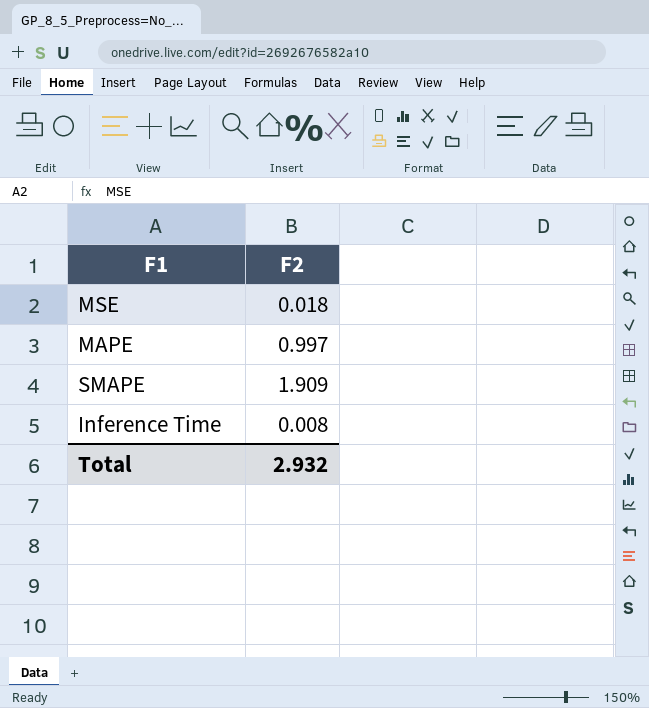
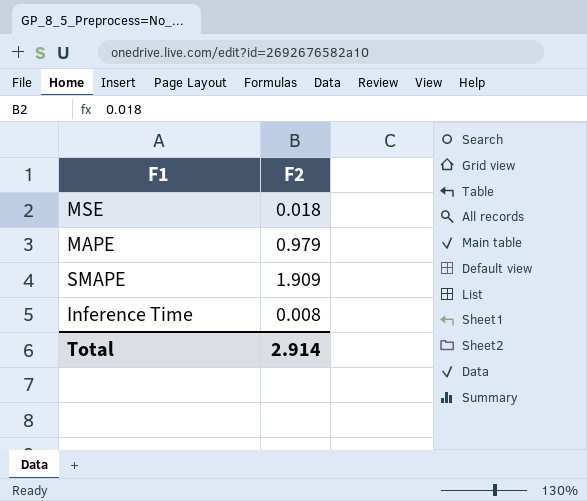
MAPE | F2: 0.997 -> 0.979
Total | F2: 2.932 -> 2.914

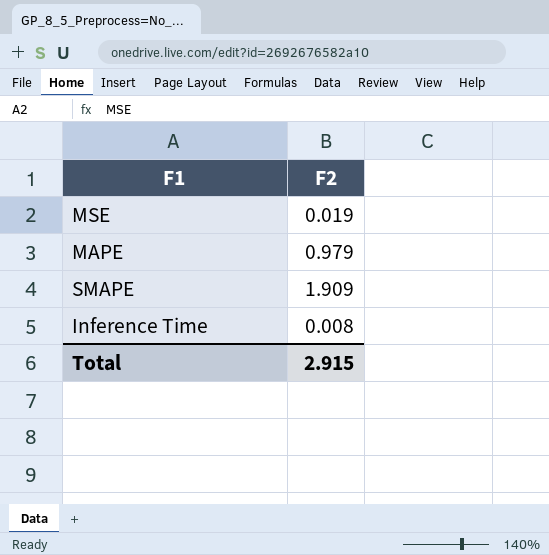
MSE | F2: 0.018 -> 0.019
Total | F2: 2.914 -> 2.915

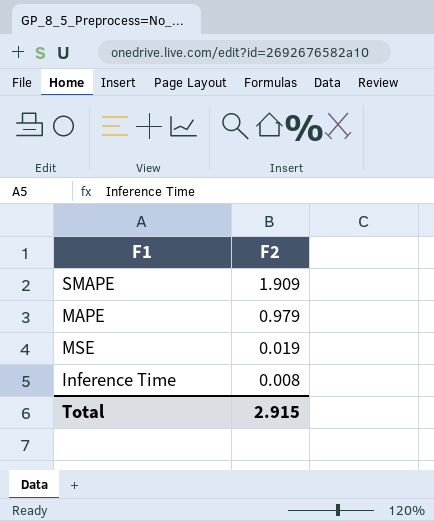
row order: none -> F2 descending

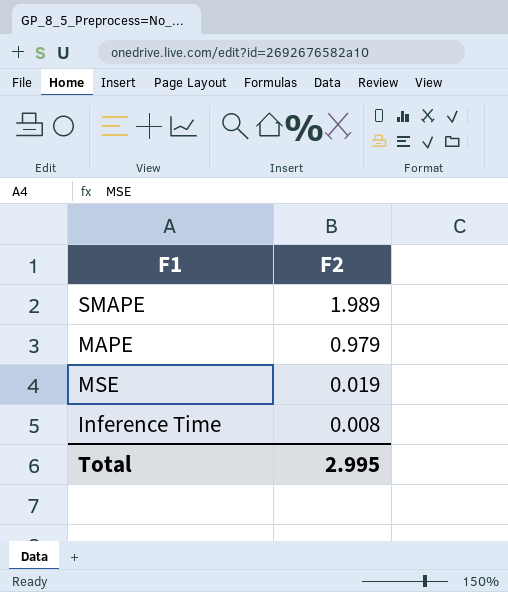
SMAPE | F2: 1.909 -> 1.989
Total | F2: 2.915 -> 2.995

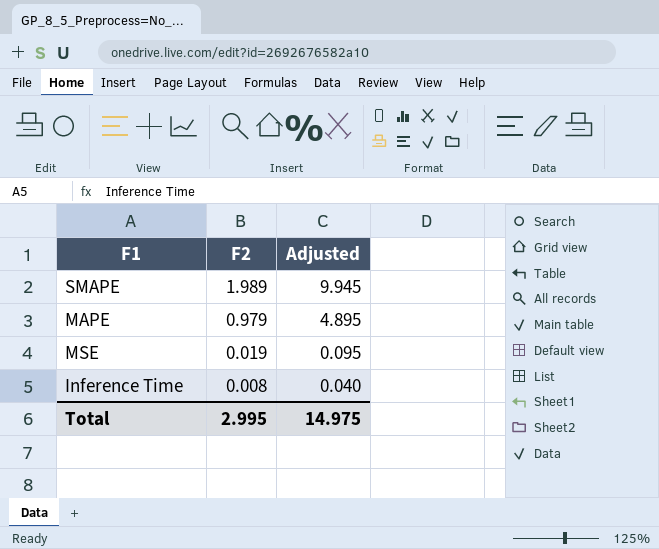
column Adjusted | formula: none -> [F2] * 5

